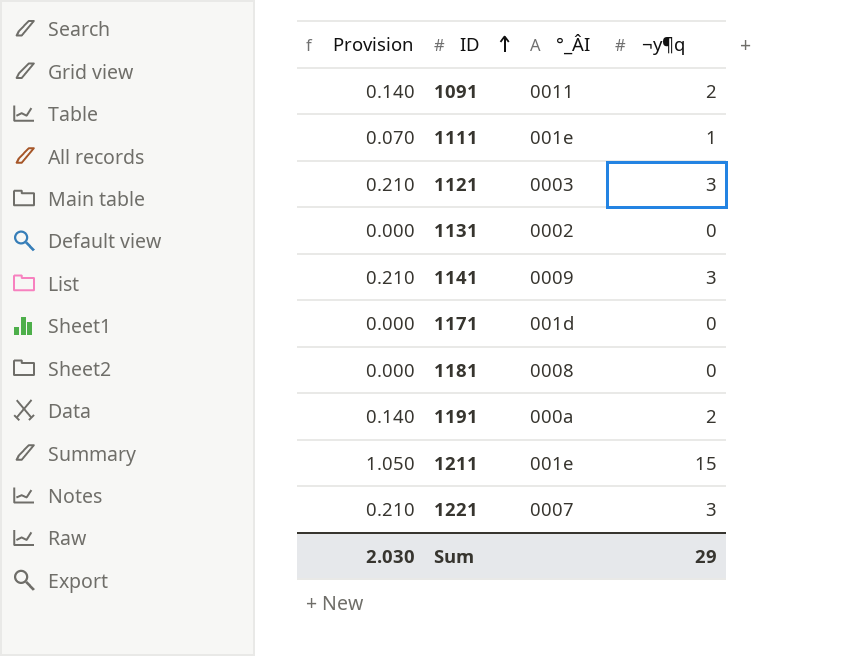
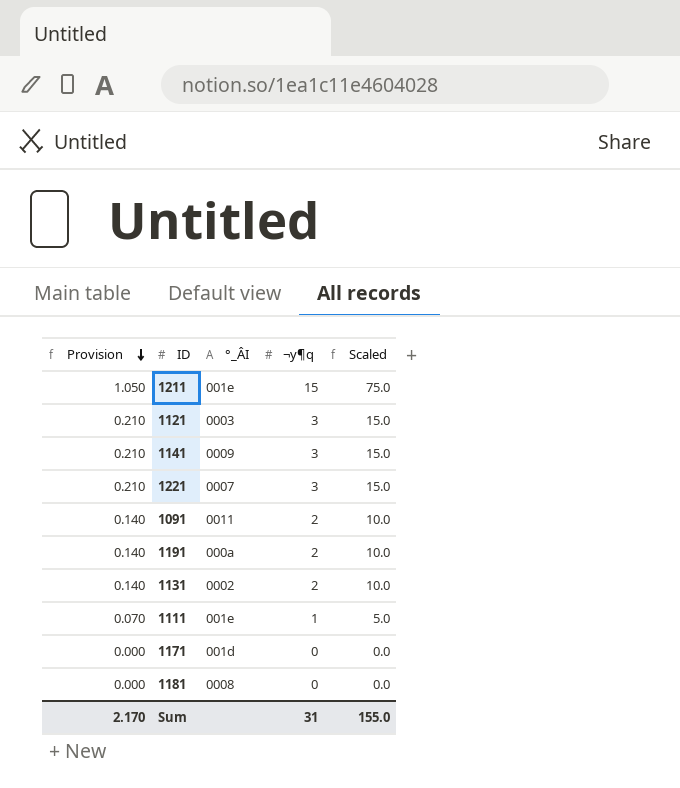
row order: ID ascending -> Provision descending
column Scaled | formula: none -> [¬y¶q] * 5
1131 | Provision: 0.000 -> 0.140
1131 | ¬y¶q: 0 -> 2
Sum | Provision: 2.030 -> 2.170
Sum | ¬y¶q: 29 -> 31

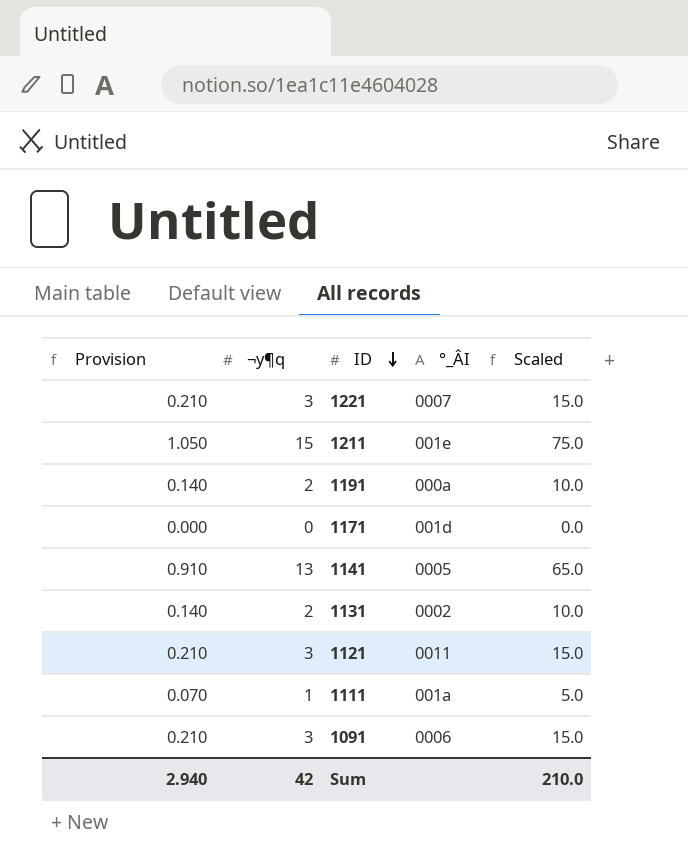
row order: Provision descending -> ID descending
column ¬y¶q | position: 4 -> 2
row 1181: 0.000 | 0008 | 0 | 0.0 -> none
1141 | Provision: 0.210 -> 0.910
1141 | ¬y¶q: 3 -> 13
1141 | °_ÂI: 0009 -> 0005
1141 | Scaled: 15.0 -> 65.0
1121 | °_ÂI: 0003 -> 0011
1111 | °_ÂI: 001e -> 001a
1091 | Provision: 0.140 -> 0.210
1091 | ¬y¶q: 2 -> 3
1091 | °_ÂI: 0011 -> 0006
1091 | Scaled: 10.0 -> 15.0
Sum | Provision: 2.170 -> 2.940
Sum | ¬y¶q: 31 -> 42
Sum | Scaled: 155.0 -> 210.0

